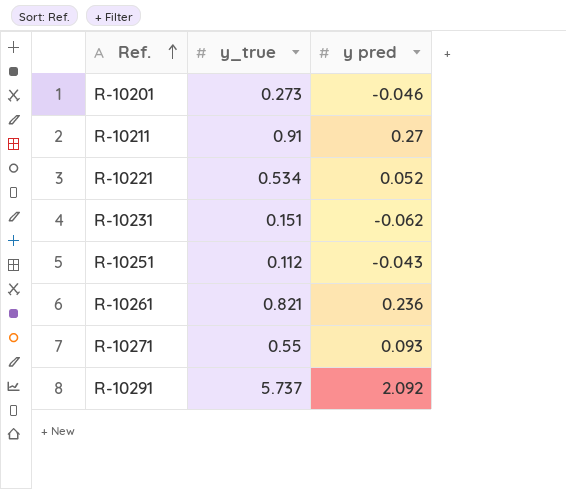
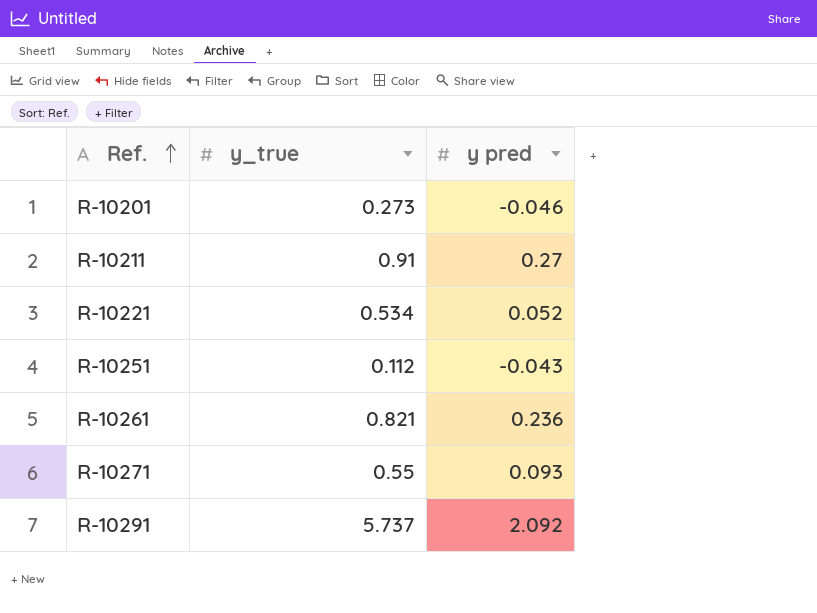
row R-10231: 0.151 | -0.062 -> none

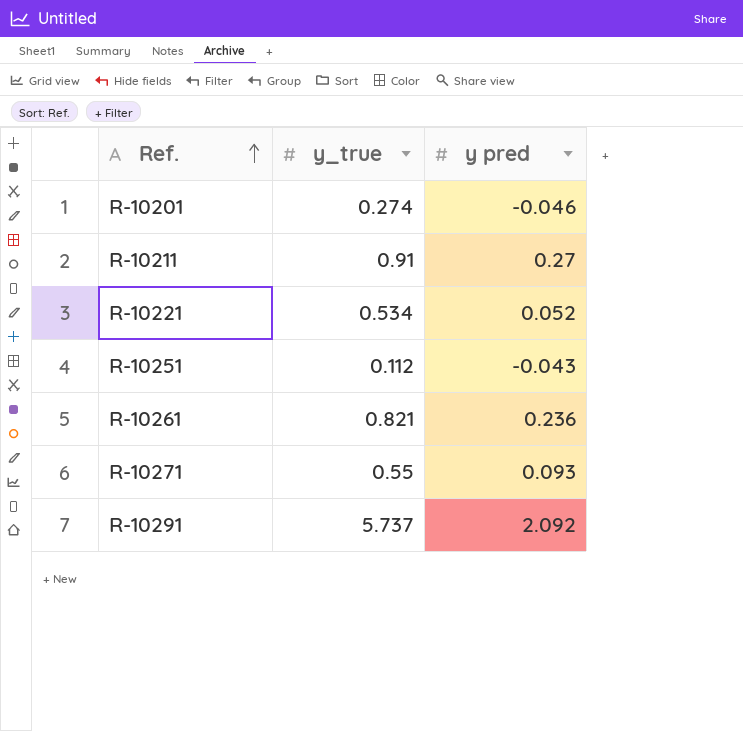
R-10201 | y_true: 0.273 -> 0.274

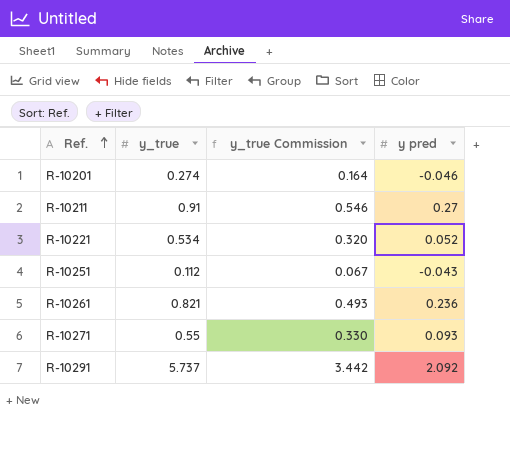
column y_true Commission | formula: none -> [y_true] * 0.6

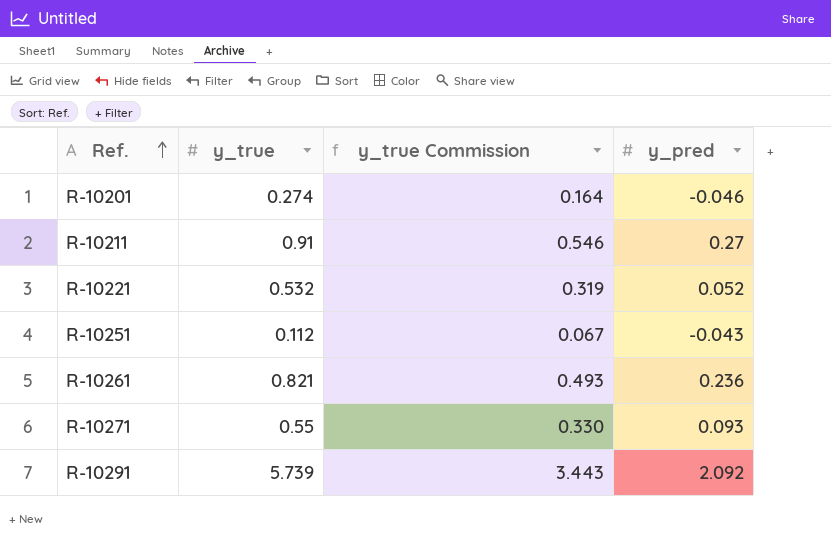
column name: y pred -> y_pred
R-10221 | y_true: 0.534 -> 0.532
R-10221 | y_true Commission: 0.320 -> 0.319
R-10291 | y_true: 5.737 -> 5.739
R-10291 | y_true Commission: 3.442 -> 3.443

